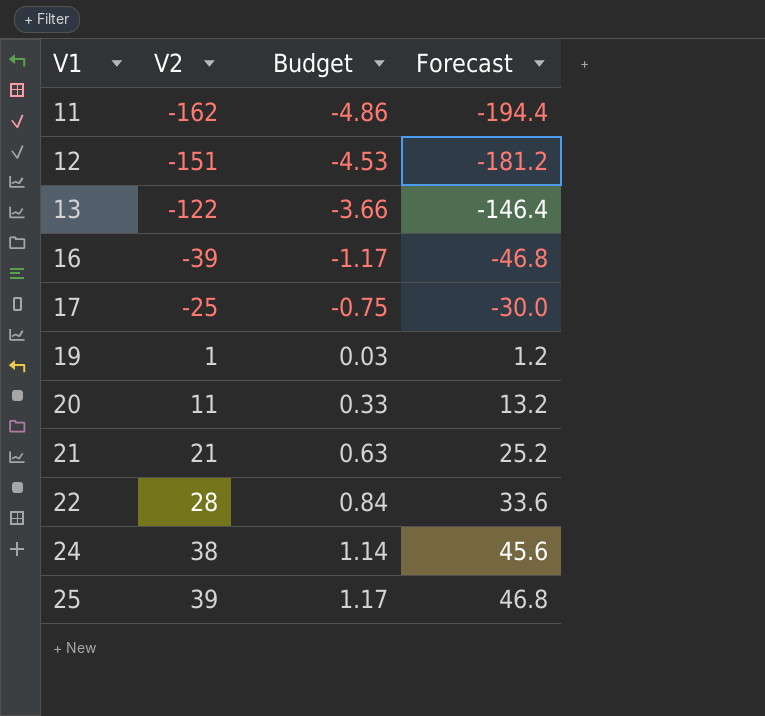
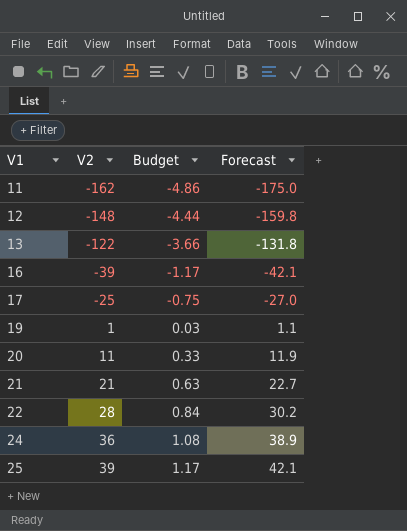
column Forecast | formula: [V2] * 1.2 -> [V2] * 1.08
12 | V2: -151 -> -148
12 | Budget: -4.53 -> -4.44
24 | V2: 38 -> 36
24 | Budget: 1.14 -> 1.08

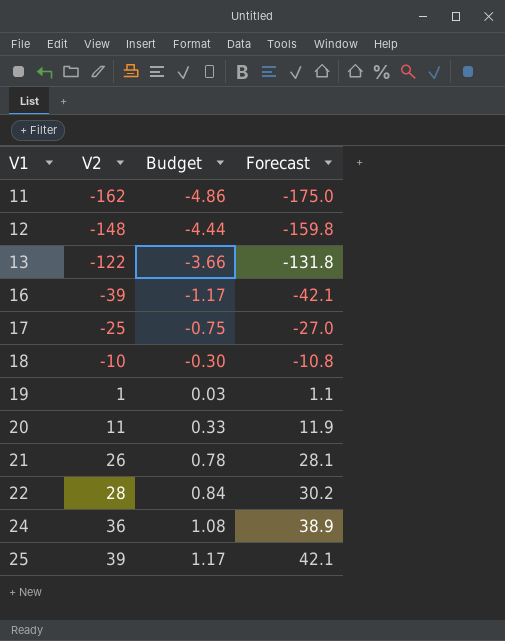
row 18: none -> -10 | -0.30 | -10.8
21 | V2: 21 -> 26
21 | Budget: 0.63 -> 0.78
21 | Forecast: 22.7 -> 28.1

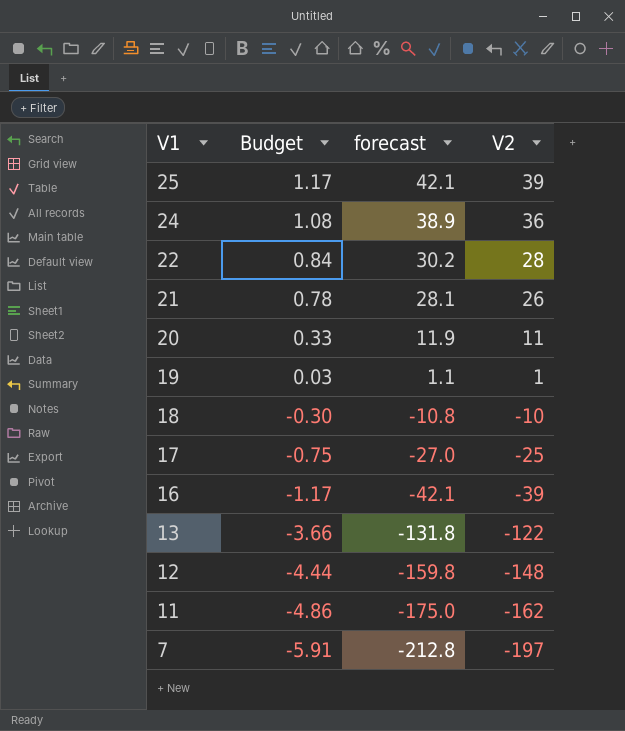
row order: V1 ascending -> V1 descending
column name: Forecast -> forecast
column V2 | position: 2 -> 4
row 7: none -> -5.91 | -212.8 | -197

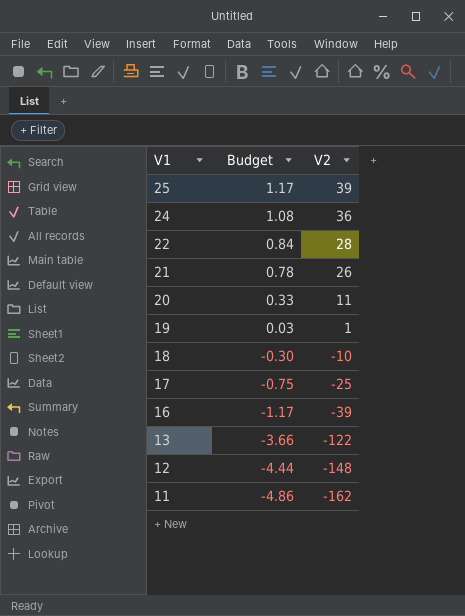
column forecast | formula: [V2] * 1.08 -> none
row 7: -5.91 | -212.8 | -197 -> none

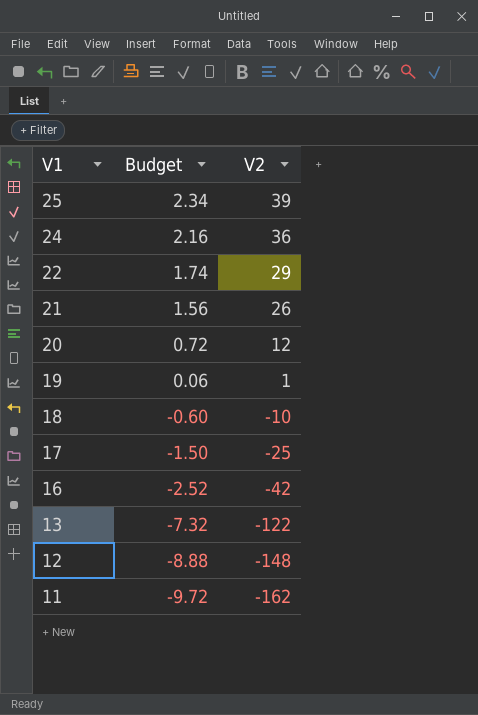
column Budget | formula: [V2] * 0.03 -> [V2] * 0.06
22 | V2: 28 -> 29
20 | V2: 11 -> 12
16 | V2: -39 -> -42

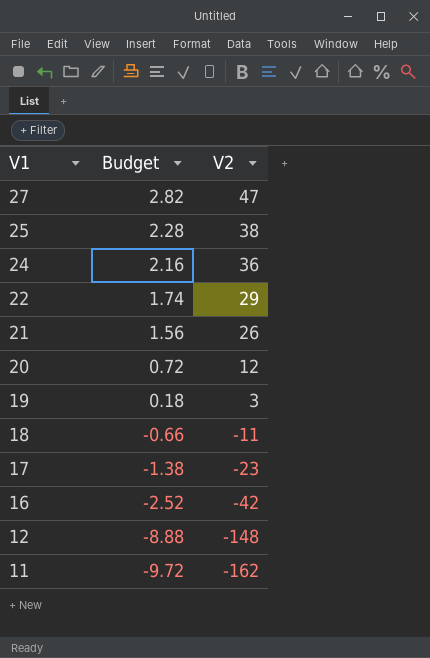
row 13: -7.32 | -122 -> none
row 27: none -> 2.82 | 47
25 | Budget: 2.34 -> 2.28
25 | V2: 39 -> 38
19 | Budget: 0.06 -> 0.18
19 | V2: 1 -> 3
18 | Budget: -0.60 -> -0.66
18 | V2: -10 -> -11
17 | Budget: -1.50 -> -1.38
17 | V2: -25 -> -23

